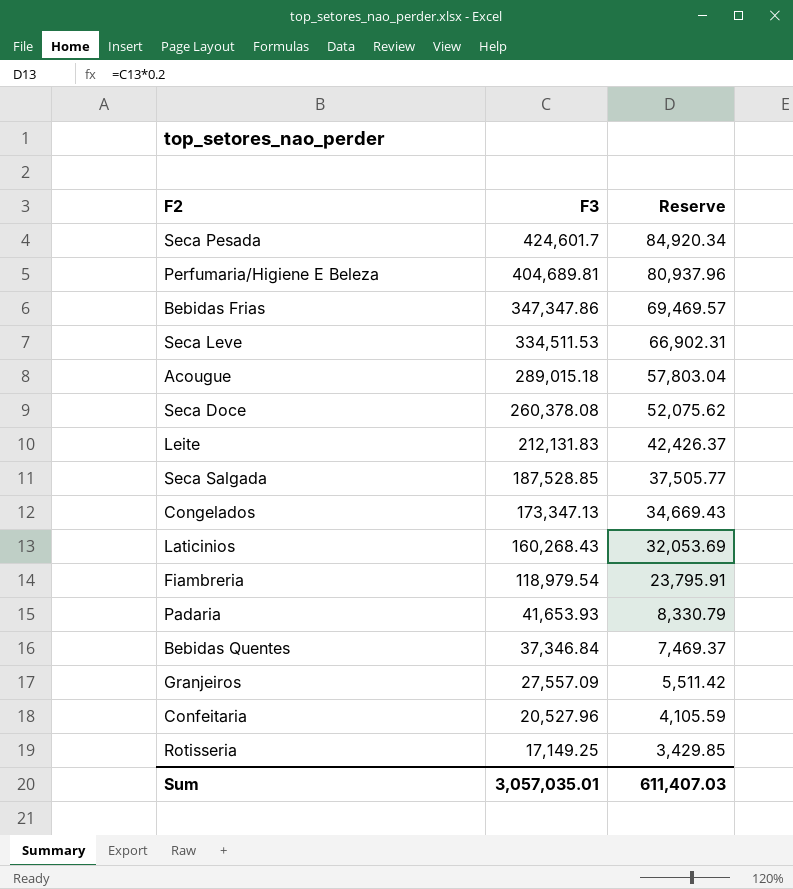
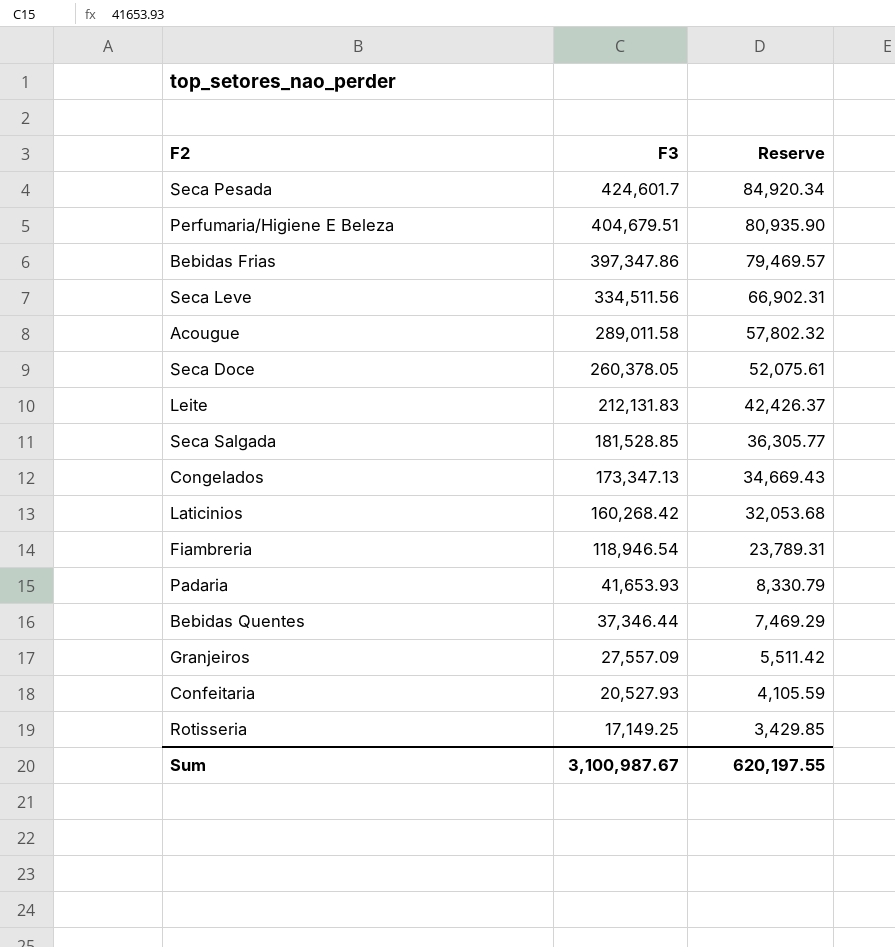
Perfumaria/Higiene E Beleza | F3: 404,689.81 -> 404,679.51
Perfumaria/Higiene E Beleza | Reserve: 80,937.96 -> 80,935.90
Bebidas Frias | F3: 347,347.86 -> 397,347.86
Bebidas Frias | Reserve: 69,469.57 -> 79,469.57
Seca Leve | F3: 334,511.53 -> 334,511.56
Acougue | F3: 289,015.18 -> 289,011.58
Acougue | Reserve: 57,803.04 -> 57,802.32
Seca Doce | F3: 260,378.08 -> 260,378.05
Seca Doce | Reserve: 52,075.62 -> 52,075.61
Seca Salgada | F3: 187,528.85 -> 181,528.85
Seca Salgada | Reserve: 37,505.77 -> 36,305.77
Laticinios | F3: 160,268.43 -> 160,268.42
Laticinios | Reserve: 32,053.69 -> 32,053.68
Fiambreria | F3: 118,979.54 -> 118,946.54
Fiambreria | Reserve: 23,795.91 -> 23,789.31
Bebidas Quentes | F3: 37,346.84 -> 37,346.44
Bebidas Quentes | Reserve: 7,469.37 -> 7,469.29
Confeitaria | F3: 20,527.96 -> 20,527.93
Sum | F3: 3,057,035.01 -> 3,100,987.67
Sum | Reserve: 611,407.03 -> 620,197.55

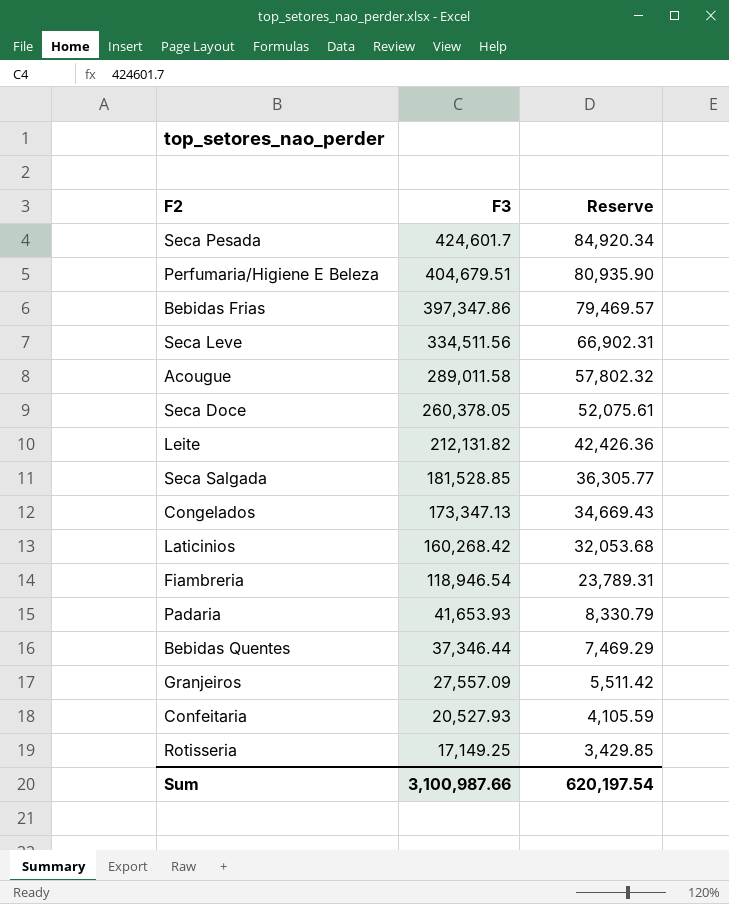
Leite | F3: 212,131.83 -> 212,131.82
Leite | Reserve: 42,426.37 -> 42,426.36
Sum | F3: 3,100,987.67 -> 3,100,987.66
Sum | Reserve: 620,197.55 -> 620,197.54

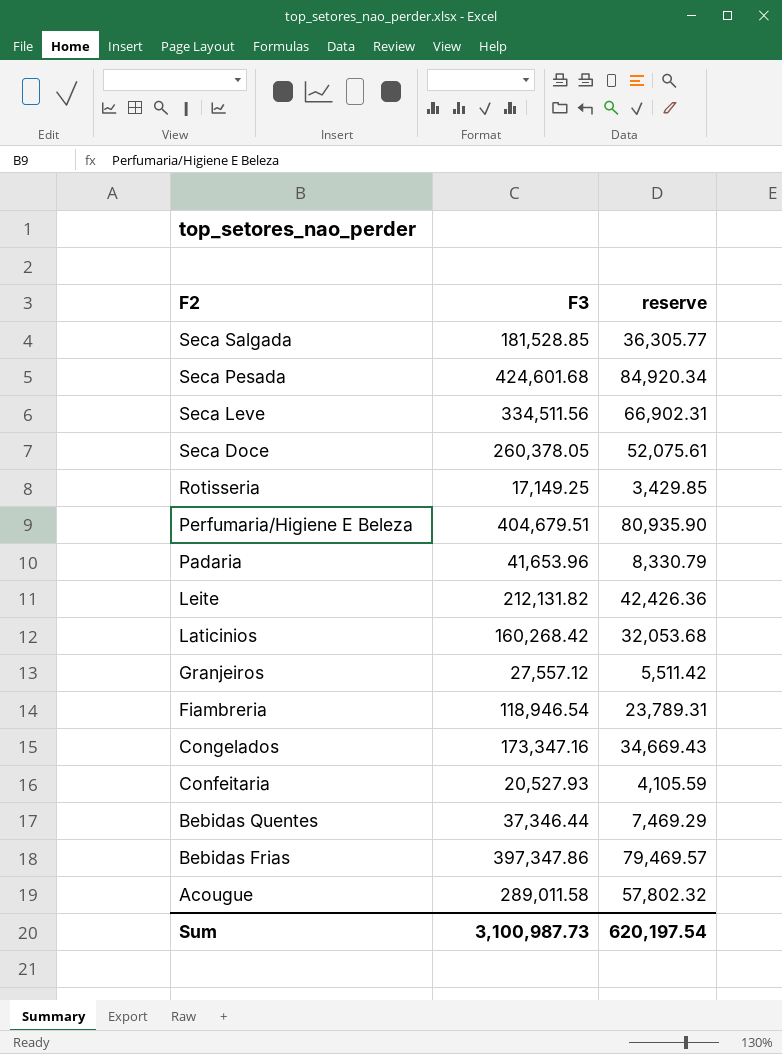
row order: F3 descending -> F2 descending
column name: Reserve -> reserve
Seca Pesada | F3: 424,601.7 -> 424,601.68
Padaria | F3: 41,653.93 -> 41,653.96
Granjeiros | F3: 27,557.09 -> 27,557.12
Congelados | F3: 173,347.13 -> 173,347.16
Sum | F3: 3,100,987.66 -> 3,100,987.73

